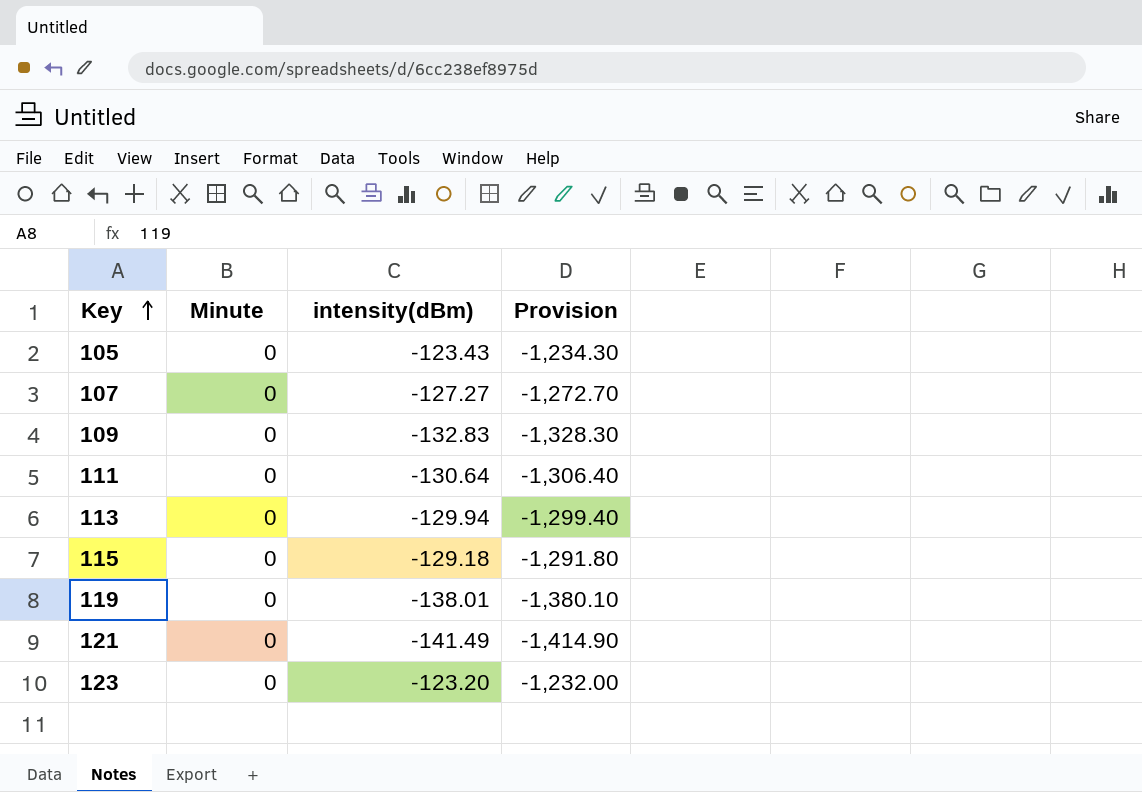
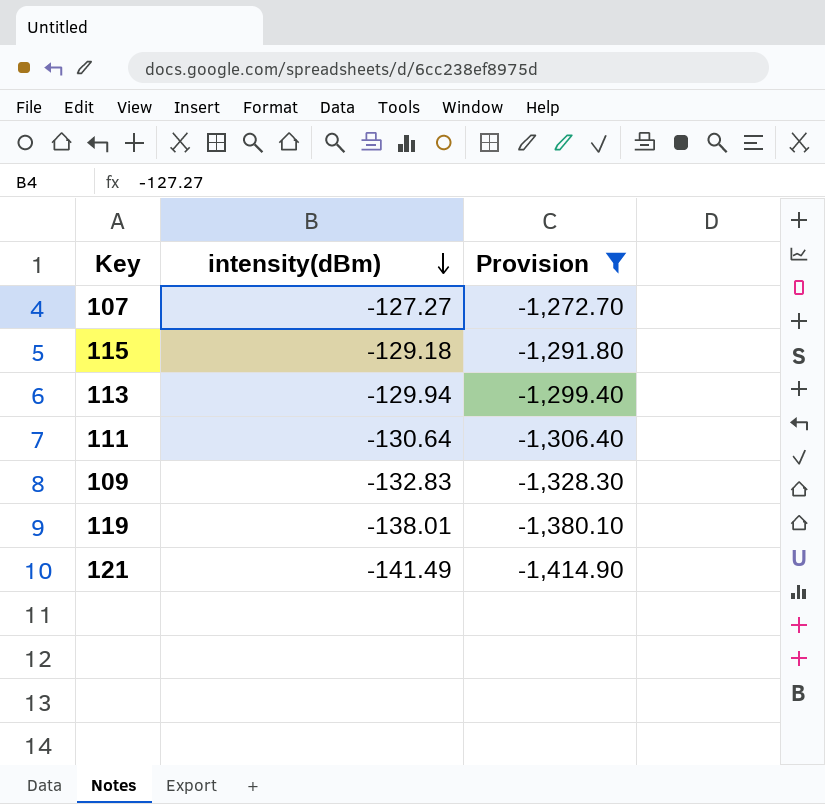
filter: none -> Provision <= -1,272.70
row order: Key ascending -> intensity(dBm) descending
column Minute | position: 2 -> none

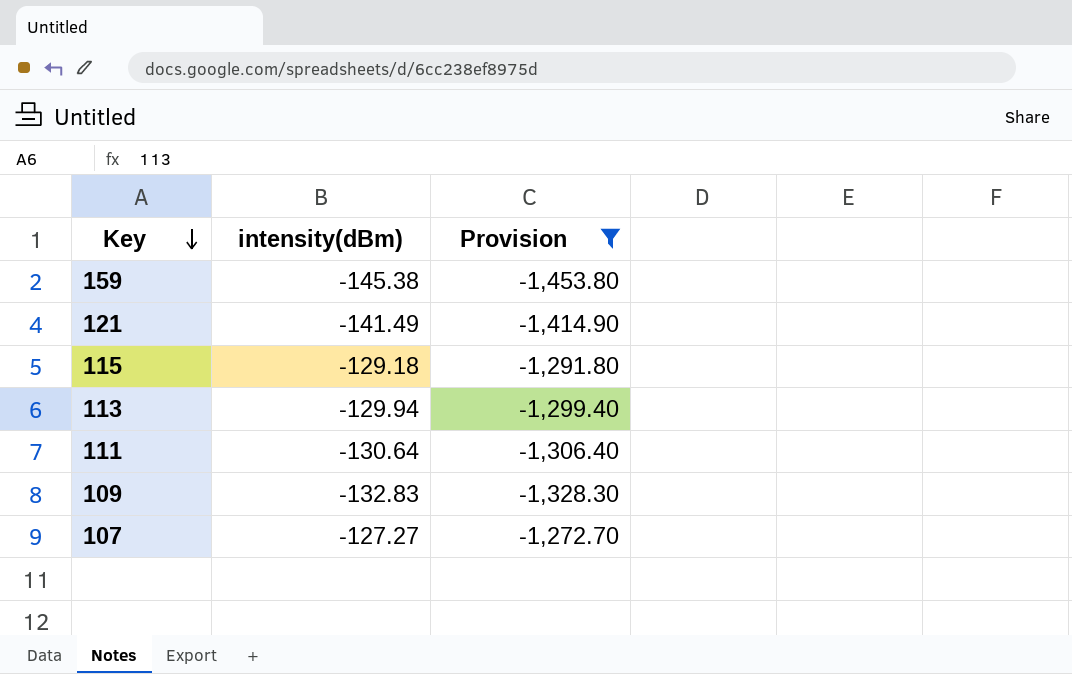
row order: intensity(dBm) descending -> Key descending
row 119: -138.01 | -1,380.10 -> none
row 159: none -> -145.38 | -1,453.80

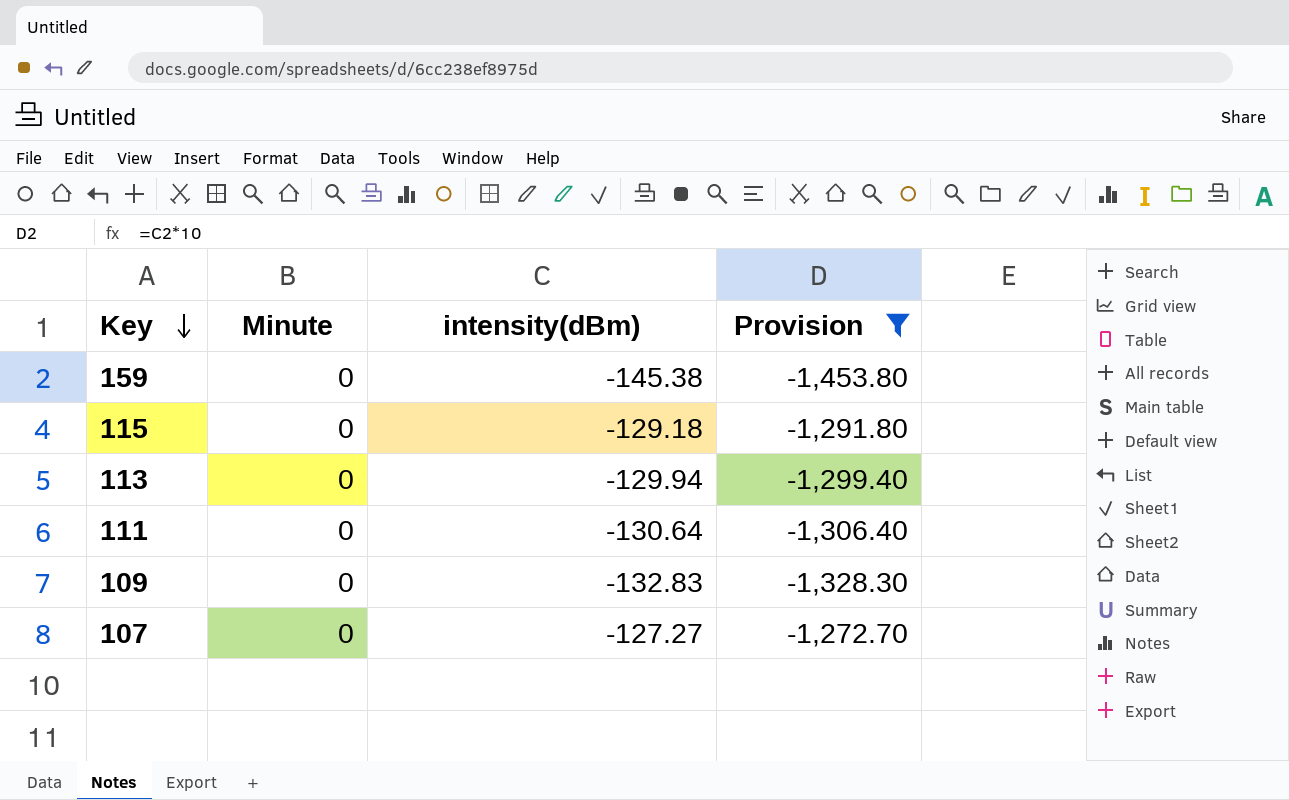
column Minute | position: none -> 2
row 121: -141.49 | -1,414.90 -> none

